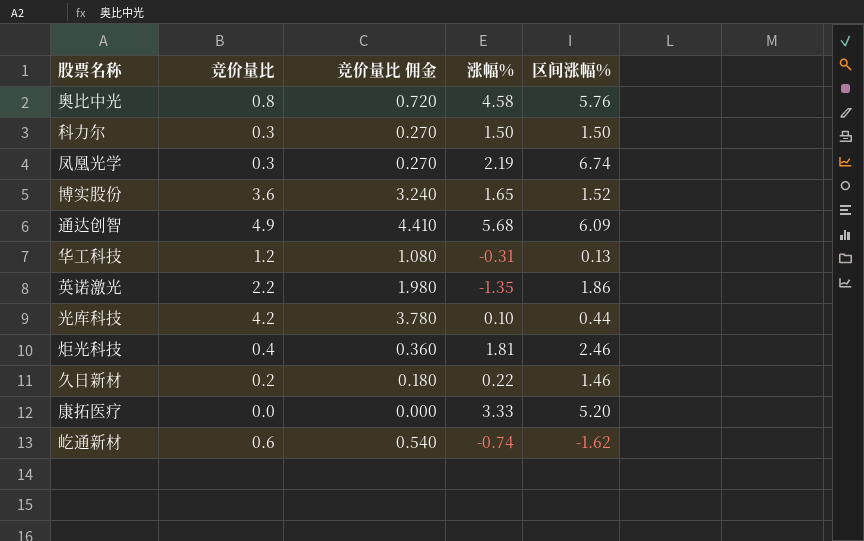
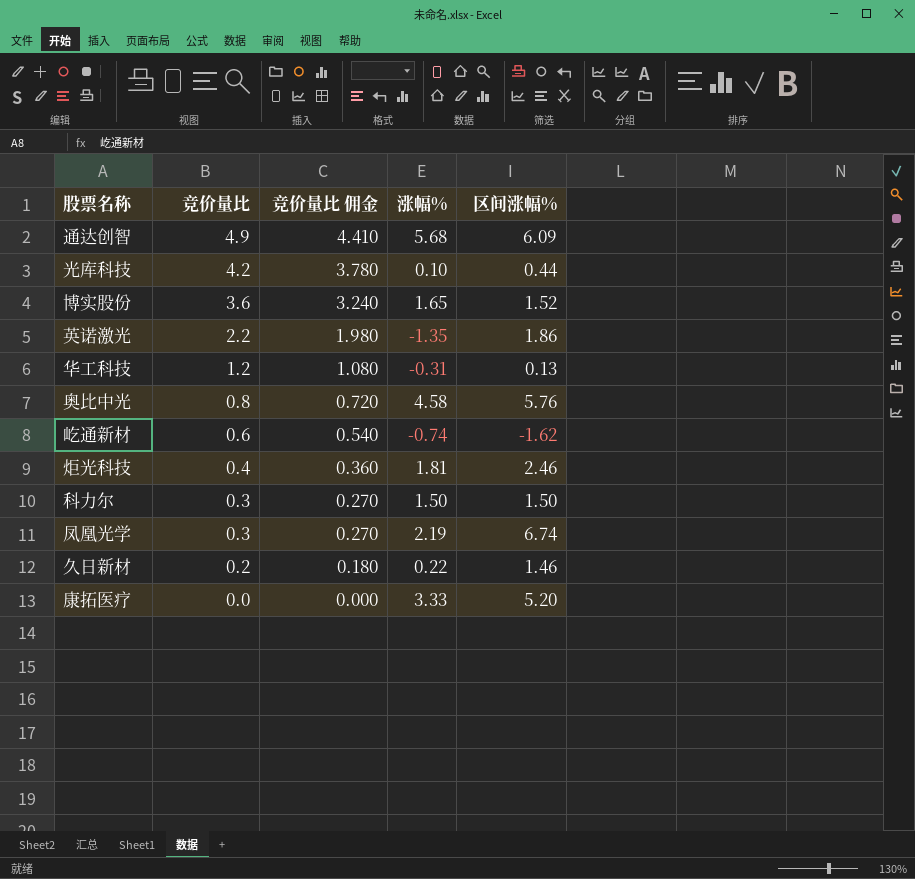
row order: none -> 竞价量比 descending

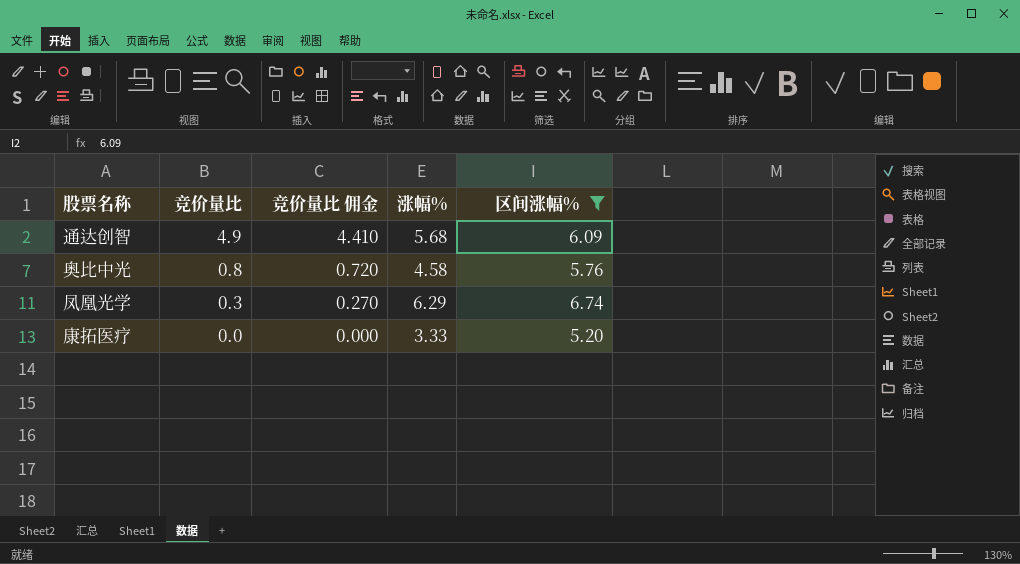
filter: none -> 区间涨幅% >= 5.20
凤凰光学 | 涨幅%: 2.19 -> 6.29

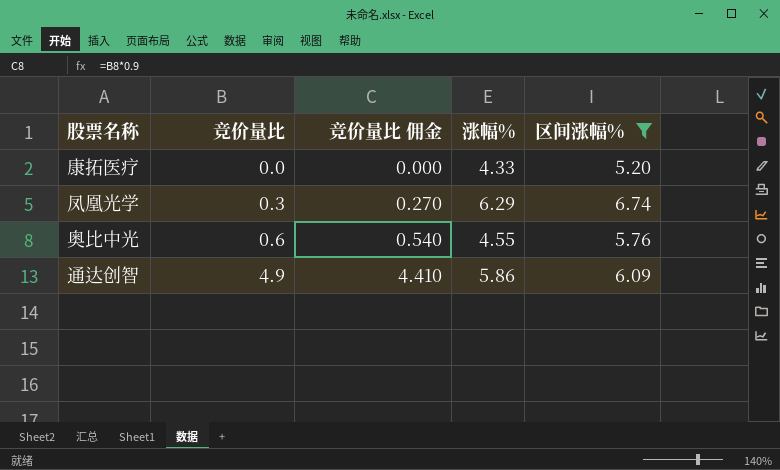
row order: 竞价量比 descending -> 竞价量比 ascending
康拓医疗 | 涨幅%: 3.33 -> 4.33
奥比中光 | 竞价量比: 0.8 -> 0.6
奥比中光 | 竞价量比 佣金: 0.720 -> 0.540
奥比中光 | 涨幅%: 4.58 -> 4.55
通达创智 | 涨幅%: 5.68 -> 5.86

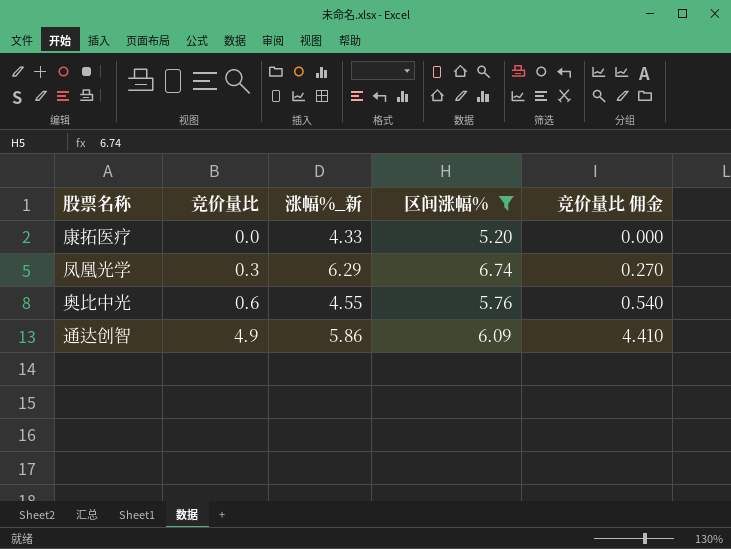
column name: 涨幅% -> 涨幅%_新
column 竞价量比 佣金 | position: 3 -> 5

